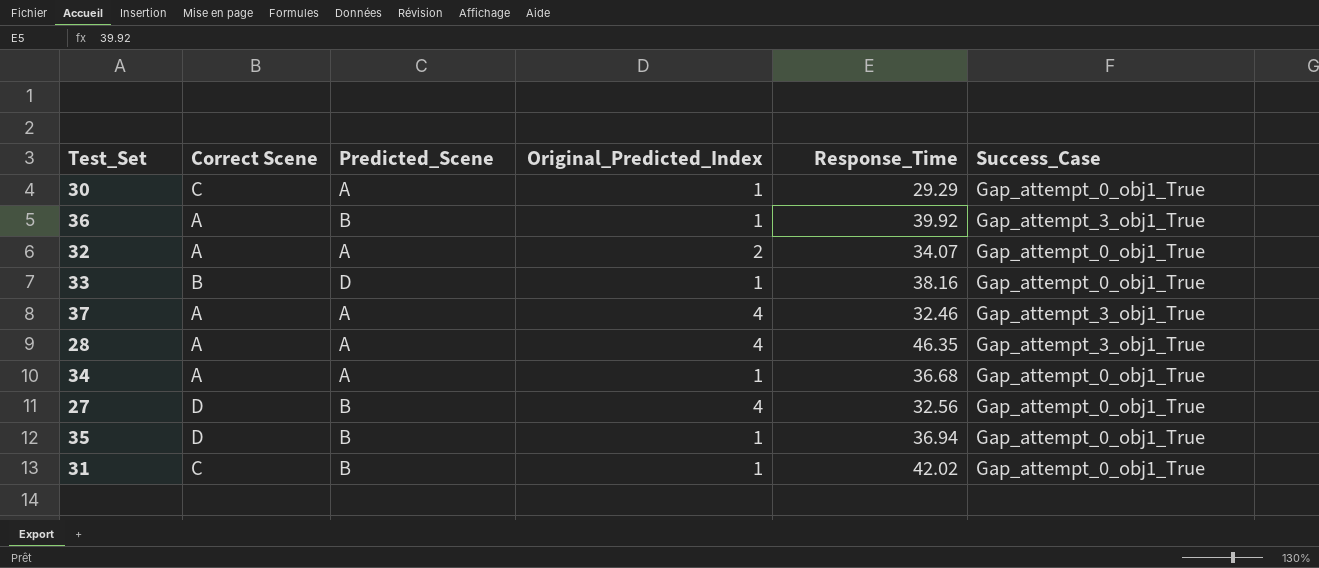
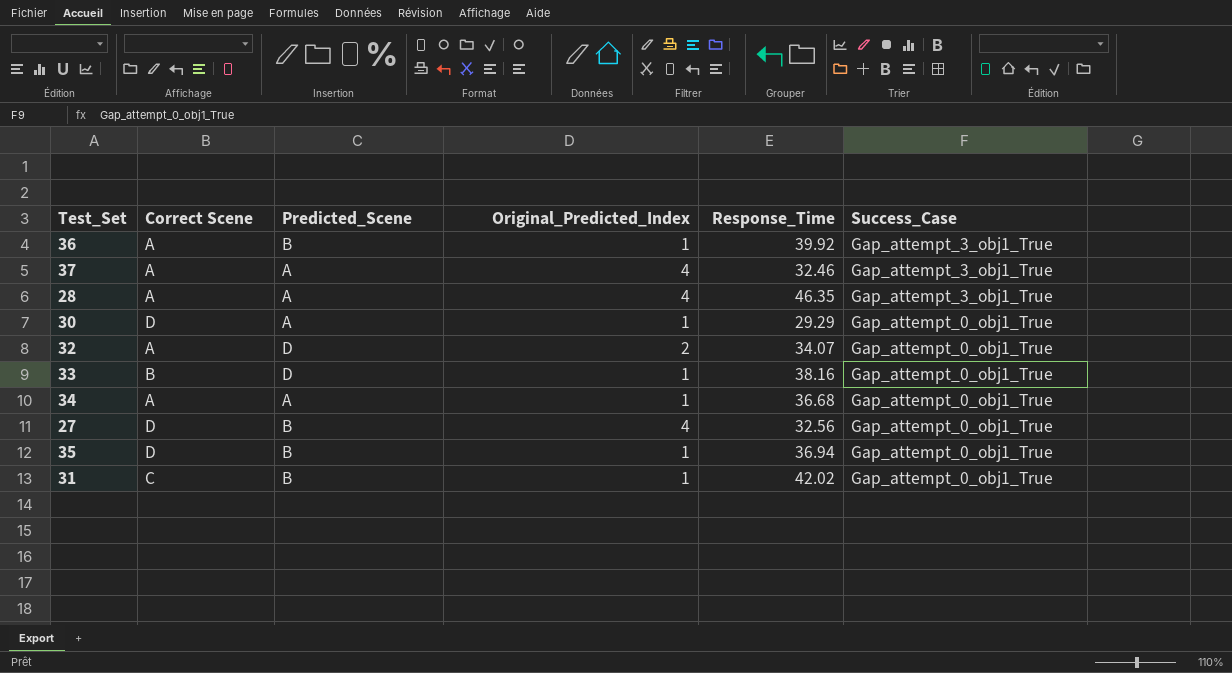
row order: none -> Success_Case descending
30 | Correct Scene: C -> D
32 | Predicted_Scene: A -> D

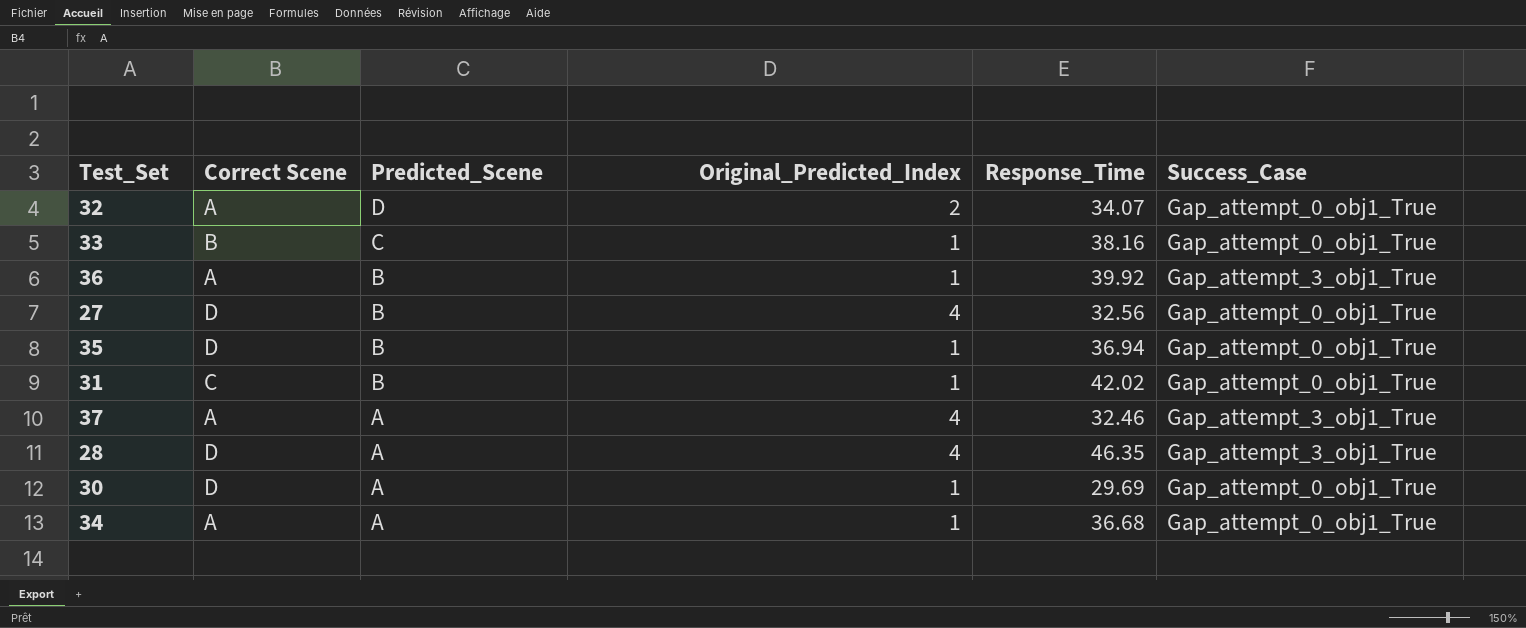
row order: Success_Case descending -> Predicted_Scene descending
33 | Predicted_Scene: D -> C
28 | Correct Scene: A -> D
30 | Response_Time: 29.29 -> 29.69

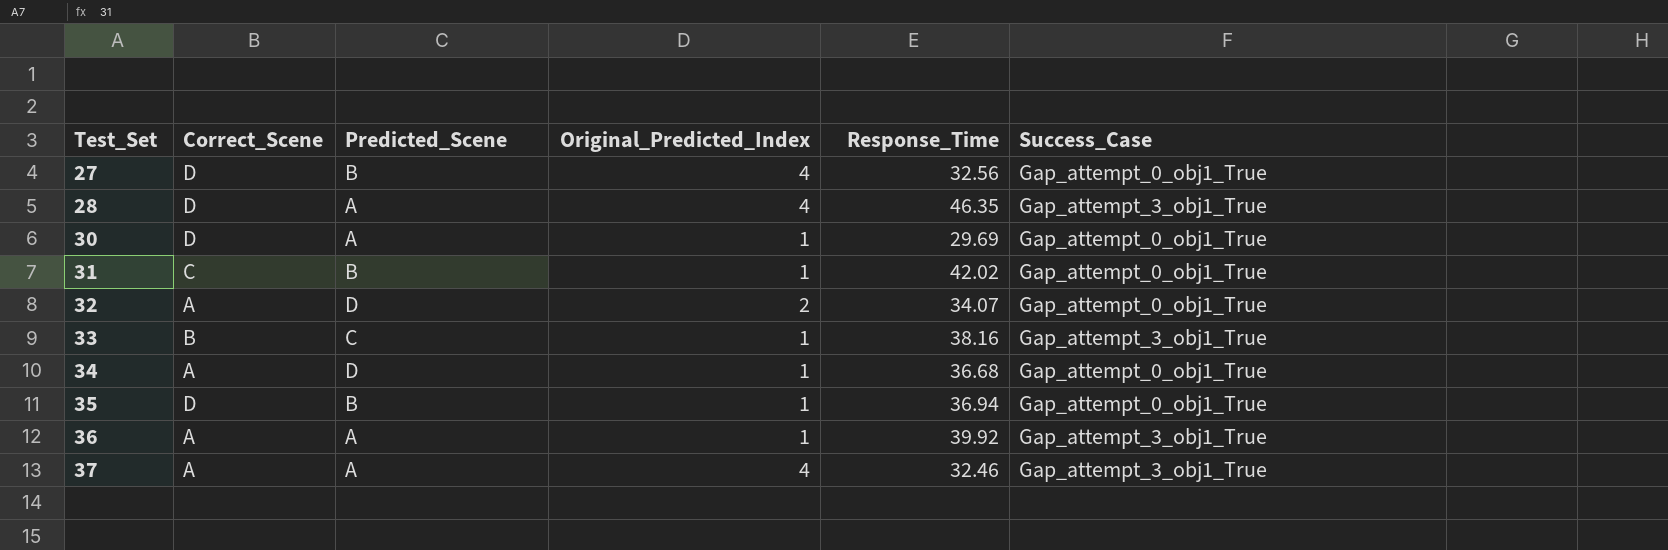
row order: Predicted_Scene descending -> Test_Set ascending
column name: Correct Scene -> Correct_Scene
33 | Success_Case: Gap_attempt_0_obj1_True -> Gap_attempt_3_obj1_True
34 | Predicted_Scene: A -> D
36 | Predicted_Scene: B -> A

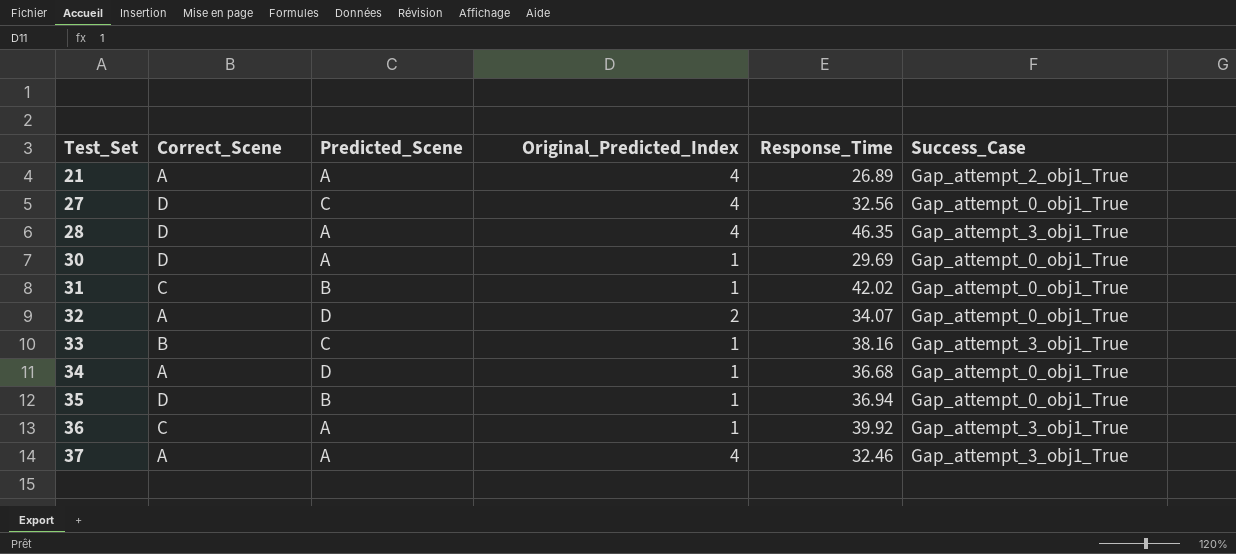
row 21: none -> A | A | 4 | 26.89 | Gap_attempt_2_obj1_True
27 | Predicted_Scene: B -> C
36 | Correct_Scene: A -> C

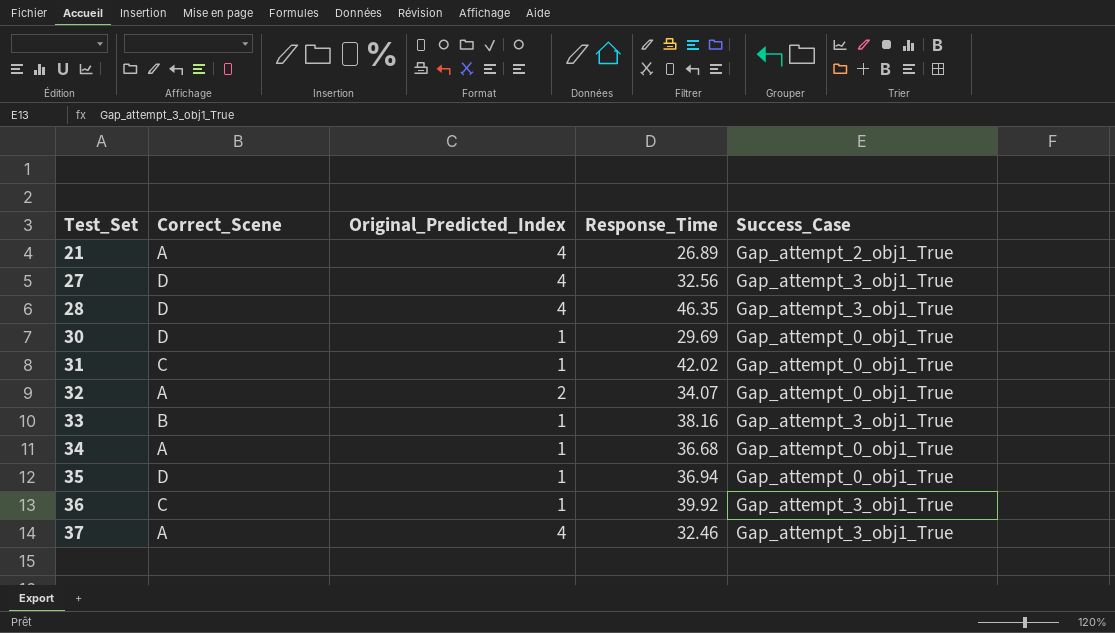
column Predicted_Scene | position: 3 -> none
27 | Success_Case: Gap_attempt_0_obj1_True -> Gap_attempt_3_obj1_True

